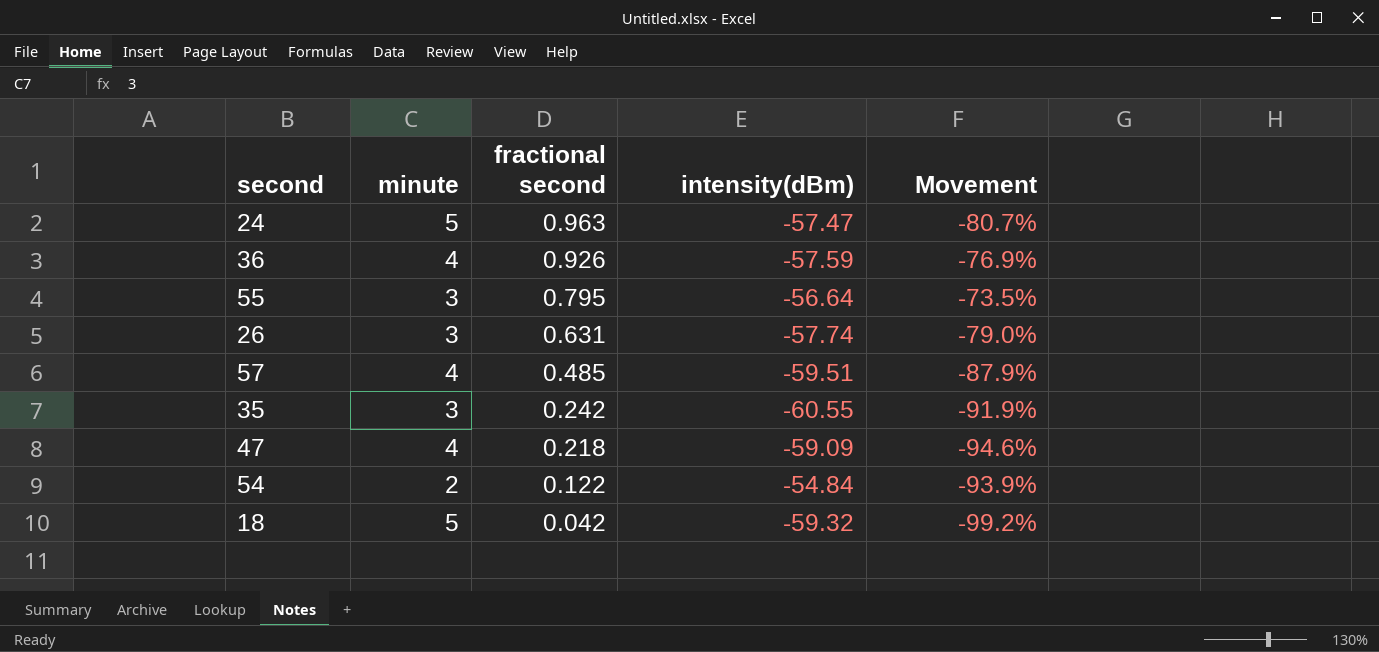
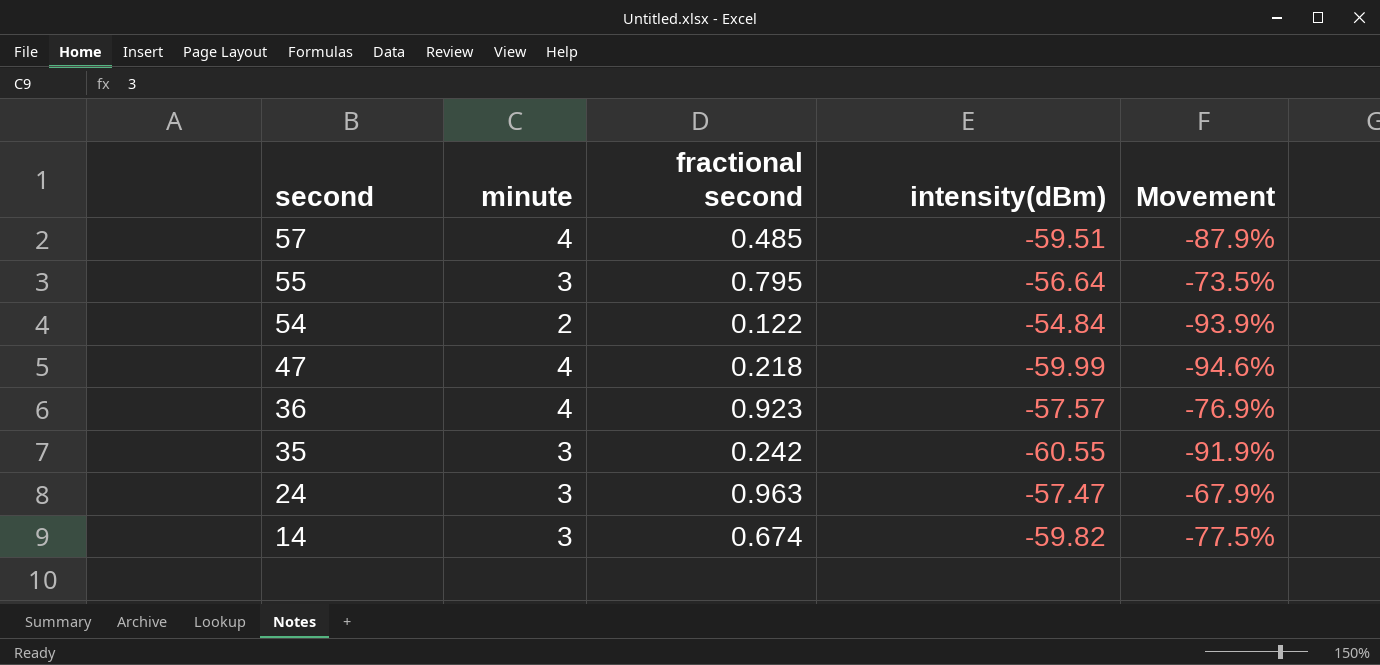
row order: fractional second descending -> second descending
row 26: 3 | 0.631 | -57.74 | -79.0% -> none
row 18: 5 | 0.042 | -59.32 | -99.2% -> none
47 | intensity(dBm): -59.09 -> -59.99
36 | fractional second: 0.926 -> 0.923
36 | intensity(dBm): -57.59 -> -57.57
24 | minute: 5 -> 3
24 | Movement: -80.7% -> -67.9%
row 14: none -> 3 | 0.674 | -59.82 | -77.5%

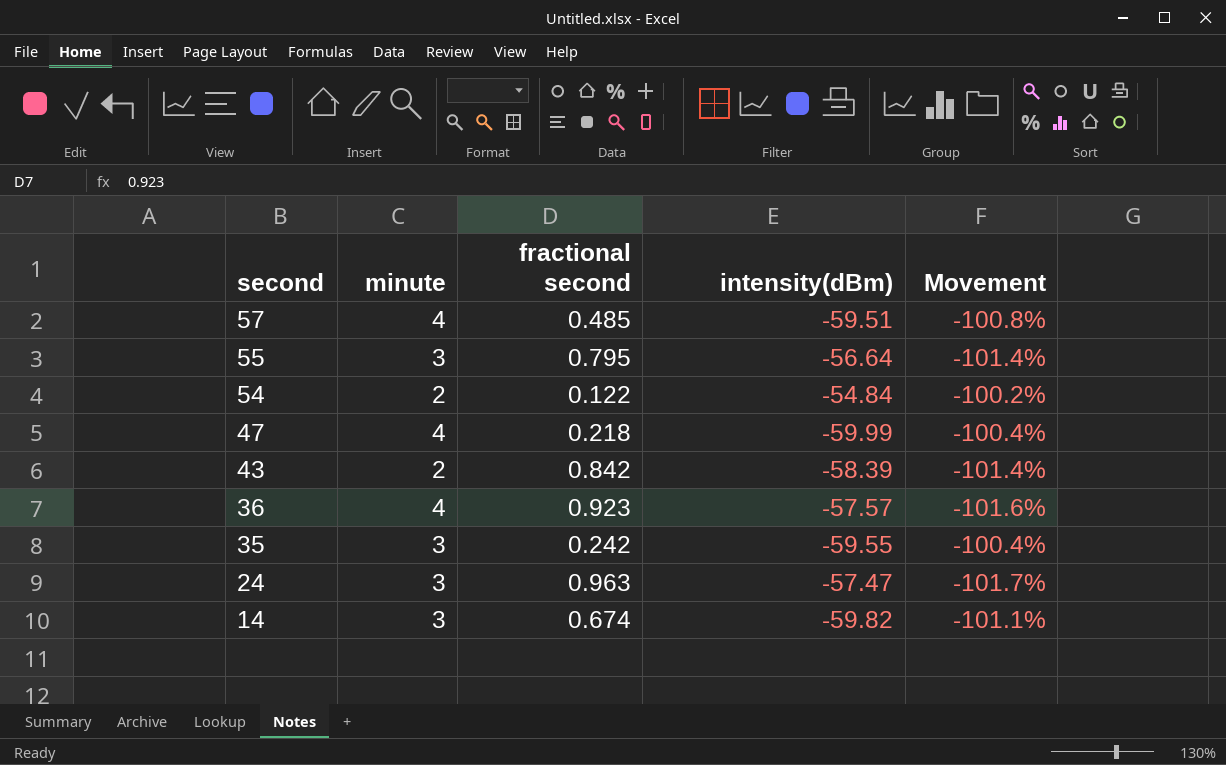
column Movement | formula: ([fractional second] - [minute]) / [minute] -> ([fractional second] - [intensity(dBm)]) / [intensity(dBm)]
row 43: none -> 2 | 0.842 | -58.39 | -101.4%
35 | intensity(dBm): -60.55 -> -59.55

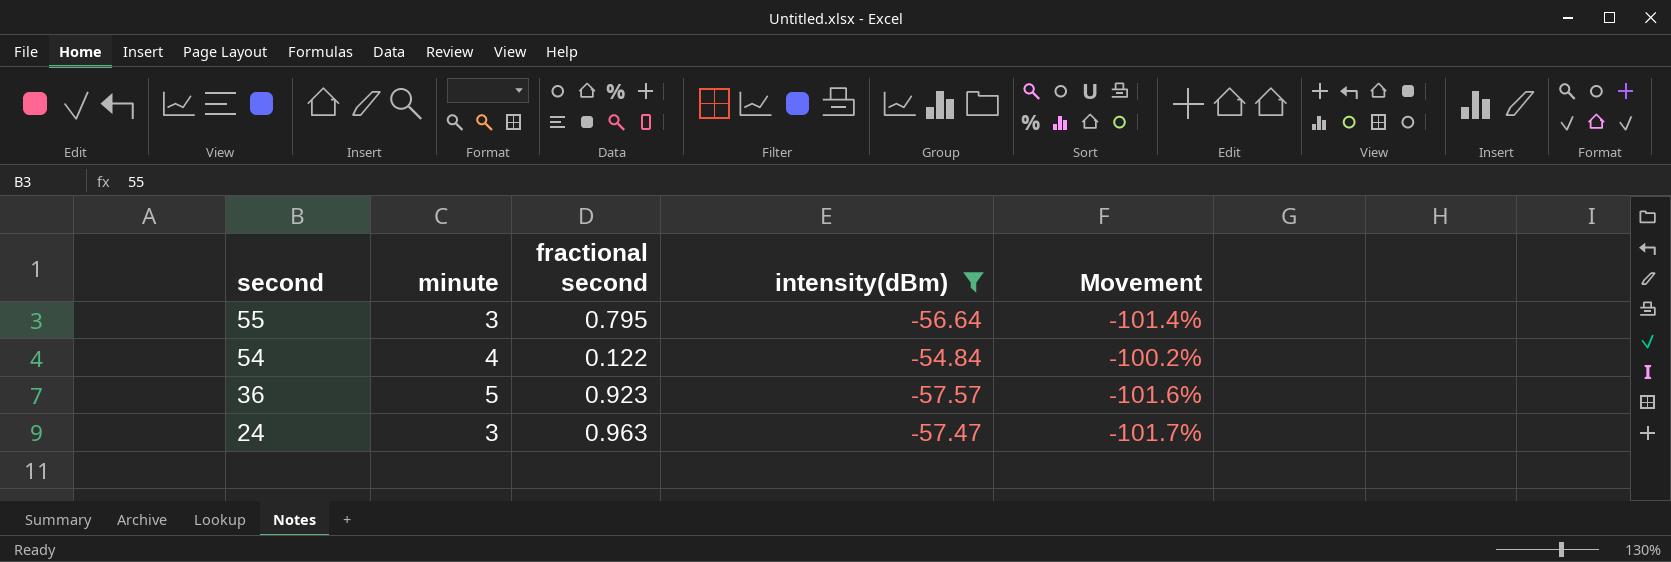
filter: none -> intensity(dBm) >= -57.57
54 | minute: 2 -> 4
36 | minute: 4 -> 5

